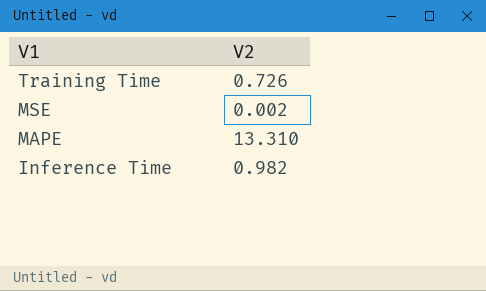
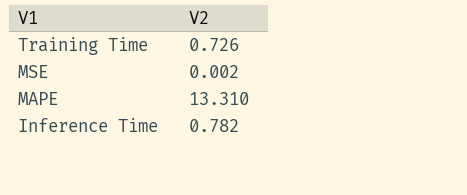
Inference Time | V2: 0.982 -> 0.782

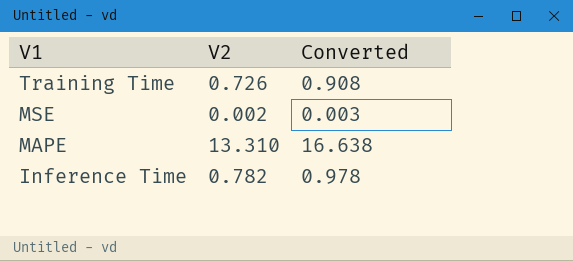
column Converted | formula: none -> [V2] * 1.25

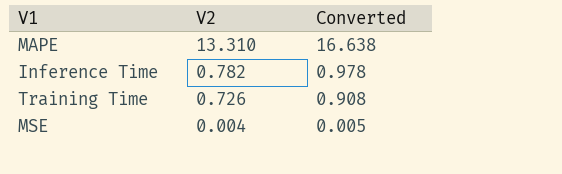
row order: V1 descending -> V2 descending
MSE | V2: 0.002 -> 0.004
MSE | Converted: 0.003 -> 0.005

